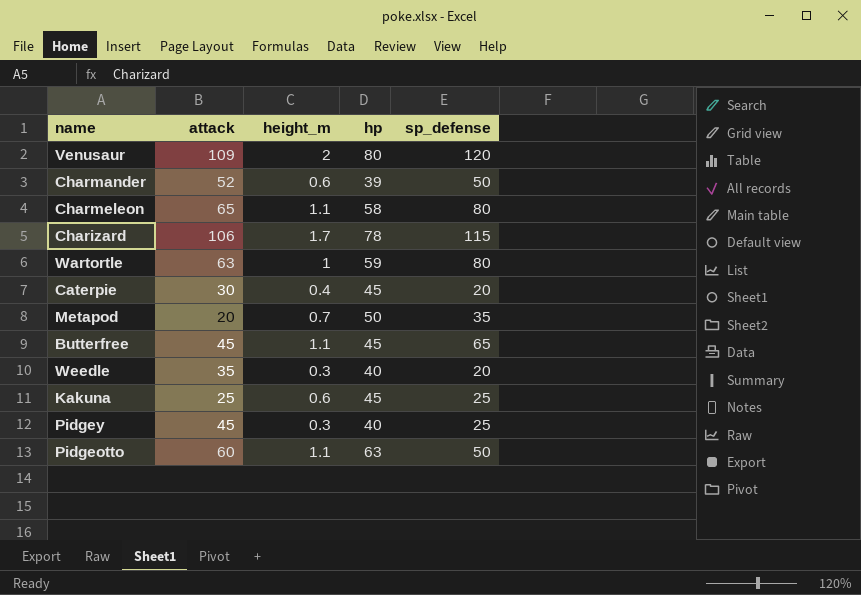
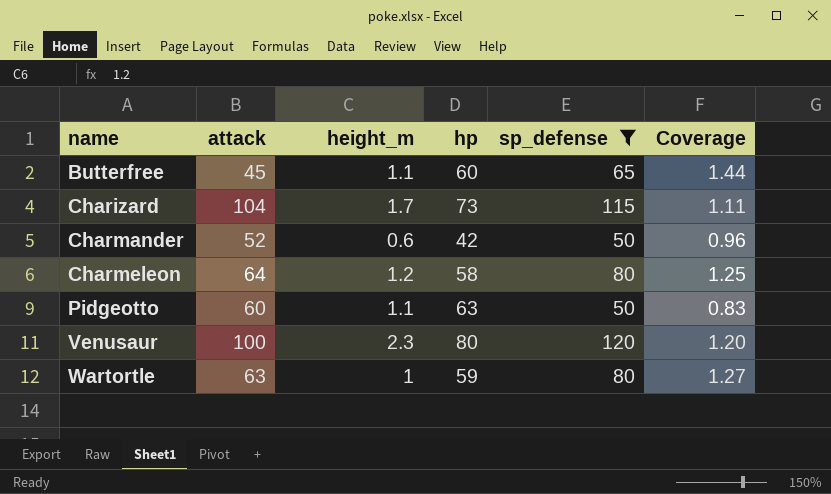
filter: none -> sp_defense >= 50
row order: none -> name ascending
column Coverage | formula: none -> [sp_defense] / [attack]
Butterfree | hp: 45 -> 60
Charizard | attack: 106 -> 104
Charizard | hp: 78 -> 73
Charmander | hp: 39 -> 42
Charmeleon | attack: 65 -> 64
Charmeleon | height_m: 1.1 -> 1.2
Venusaur | attack: 109 -> 100
Venusaur | height_m: 2 -> 2.3

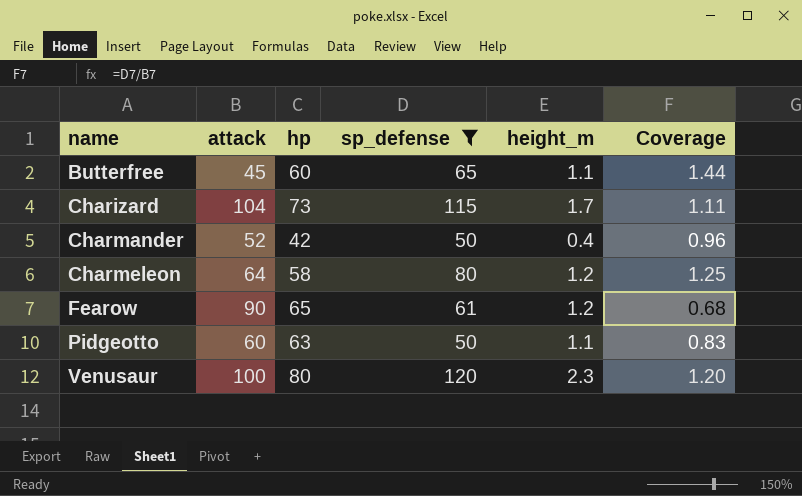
column height_m | position: 3 -> 5
row Wartortle: 63 | 1 | 59 | 80 | 1.27 -> none
Charmander | height_m: 0.6 -> 0.4
row Fearow: none -> 90 | 65 | 61 | 1.2 | 0.68

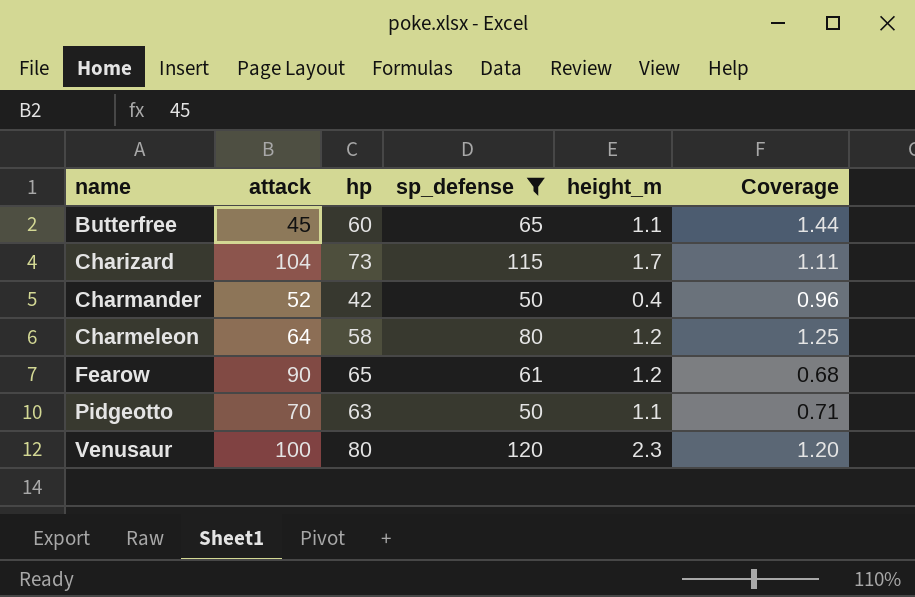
Pidgeotto | attack: 60 -> 70
Pidgeotto | Coverage: 0.83 -> 0.71

